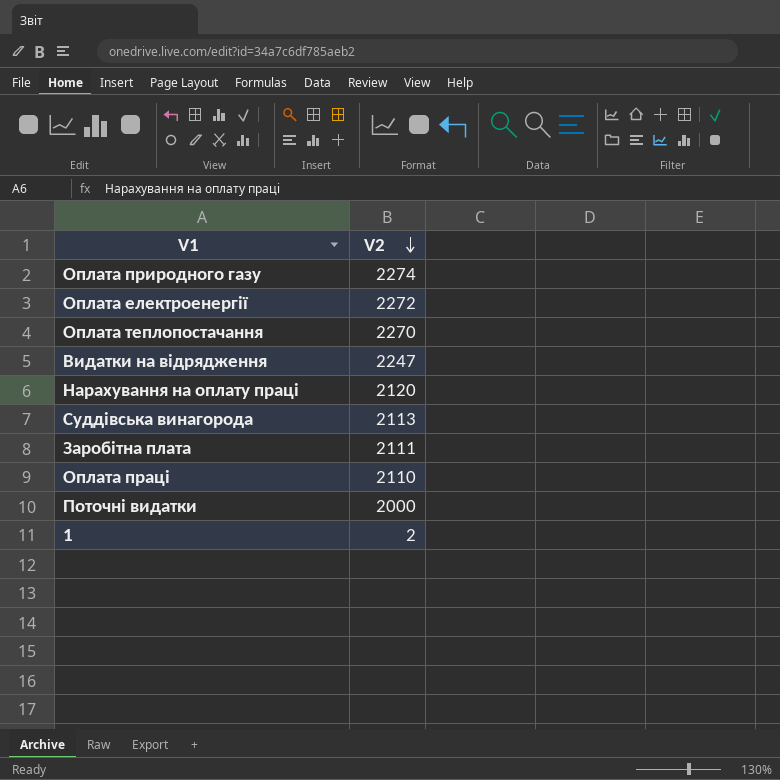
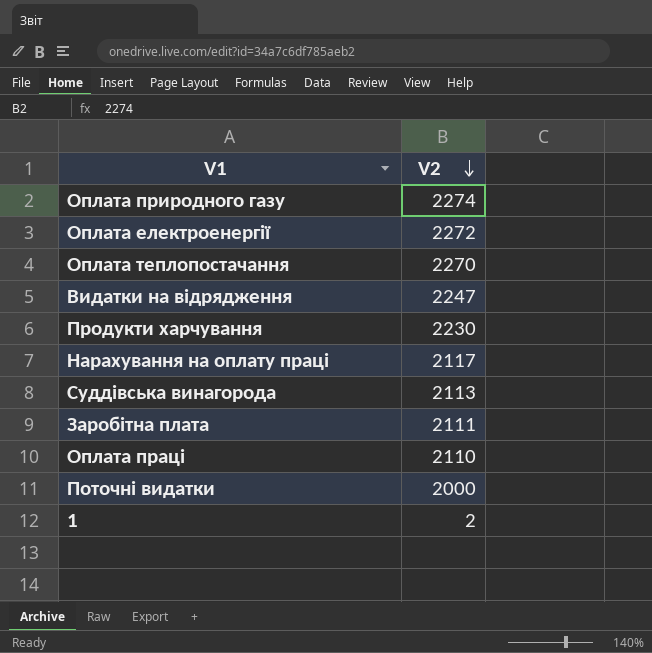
row Продукти харчування: none -> 2230
Нарахування на оплату праці | V2: 2120 -> 2117

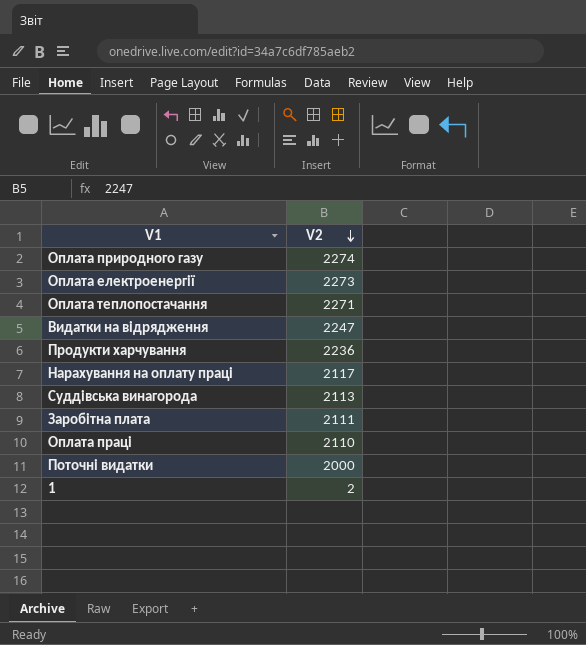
Оплата електроенергії | V2: 2272 -> 2273
Оплата теплопостачання | V2: 2270 -> 2271
Продукти харчування | V2: 2230 -> 2236

